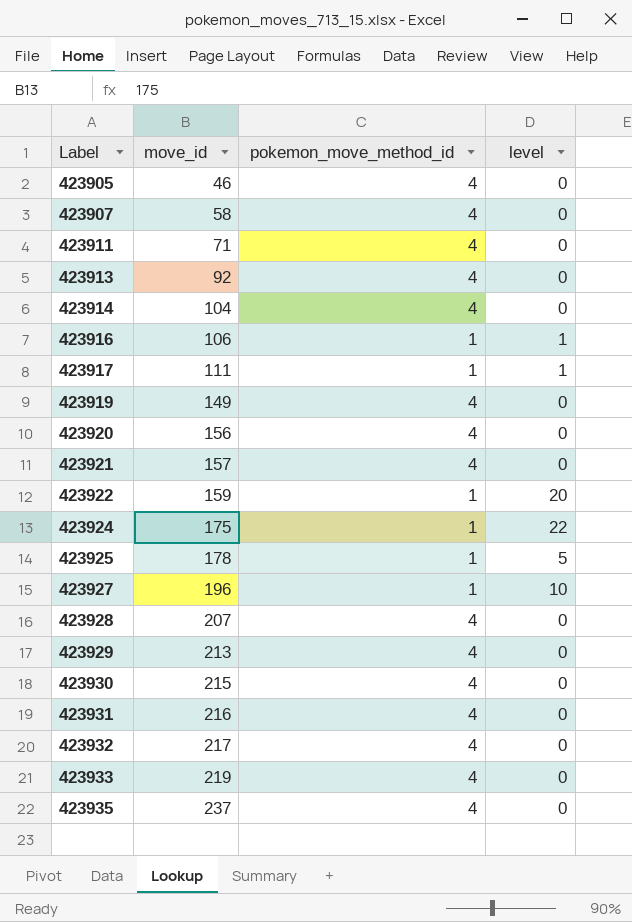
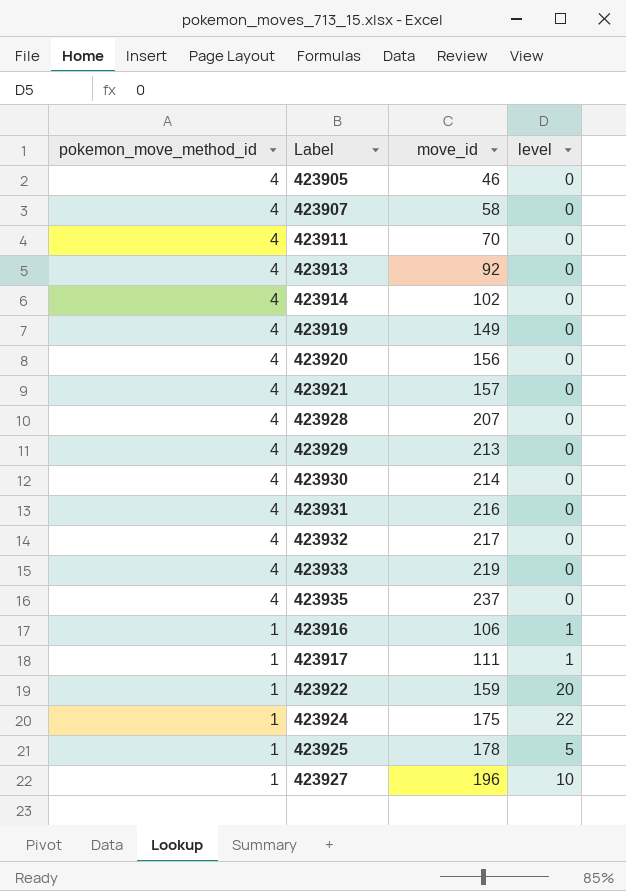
row order: Label ascending -> pokemon_move_method_id descending
column pokemon_move_method_id | position: 3 -> 1
423911 | move_id: 71 -> 70
423914 | move_id: 104 -> 102
423930 | move_id: 215 -> 214

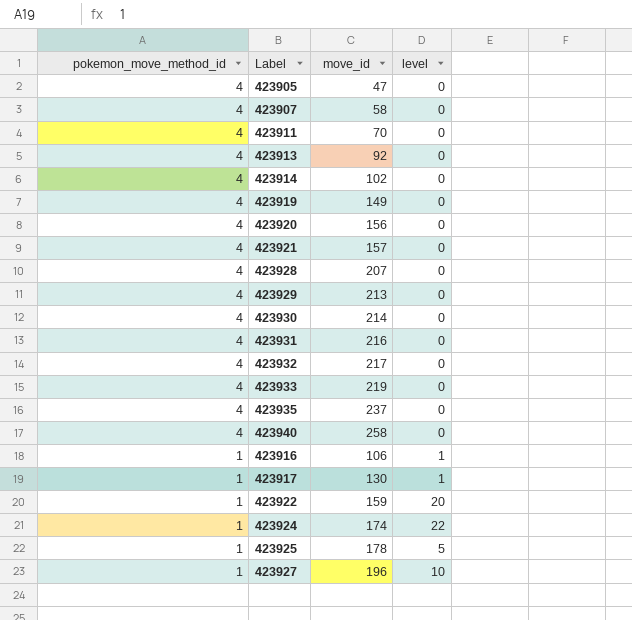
423905 | move_id: 46 -> 47
row 423940: none -> 4 | 258 | 0
423917 | move_id: 111 -> 130
423924 | move_id: 175 -> 174

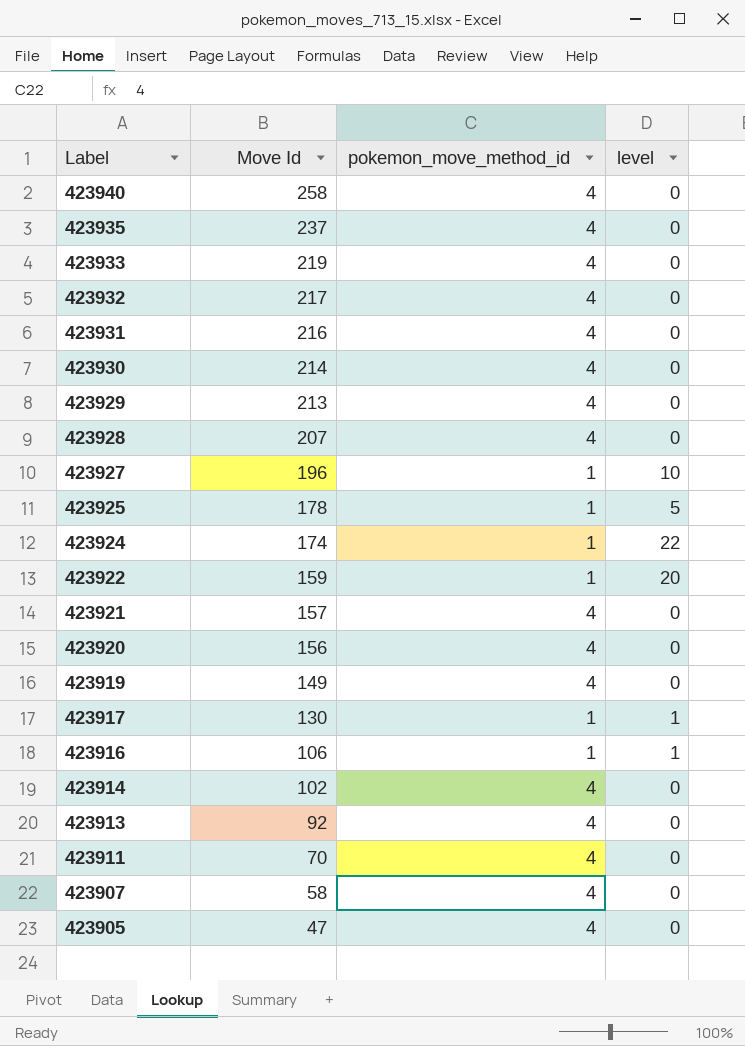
row order: pokemon_move_method_id descending -> Label descending
column name: move_id -> Move Id
column pokemon_move_method_id | position: 1 -> 3

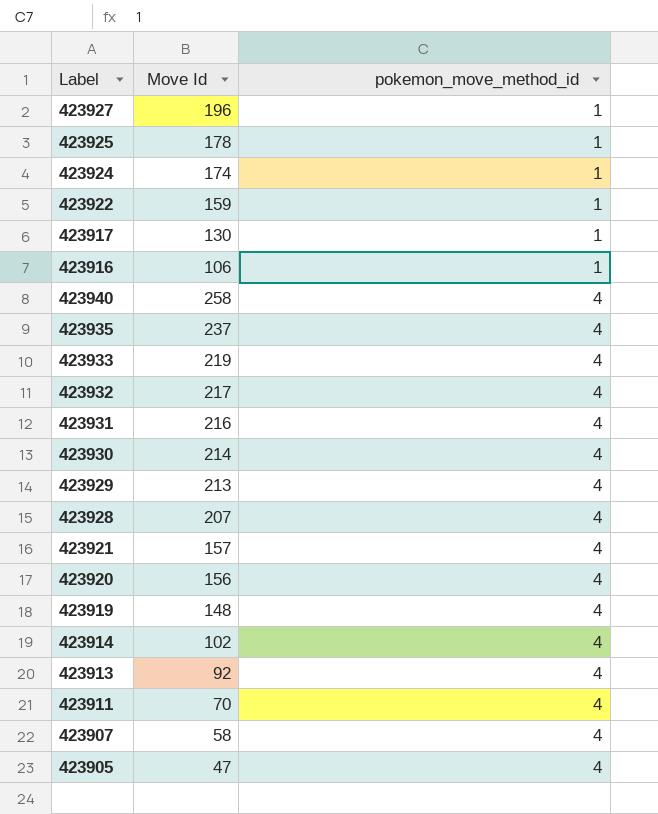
row order: Label descending -> pokemon_move_method_id ascending
column level | position: 4 -> none
423919 | Move Id: 149 -> 148

